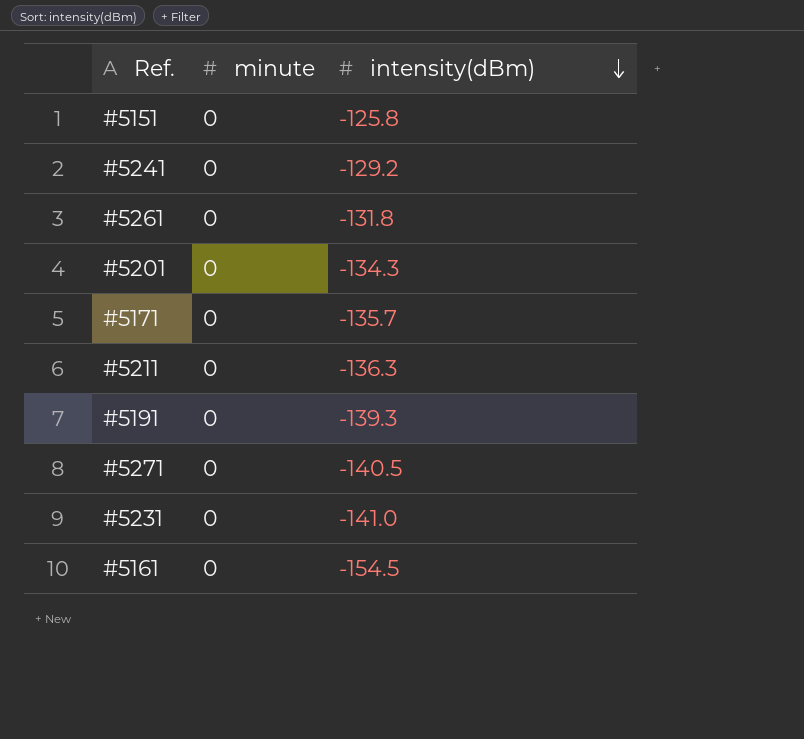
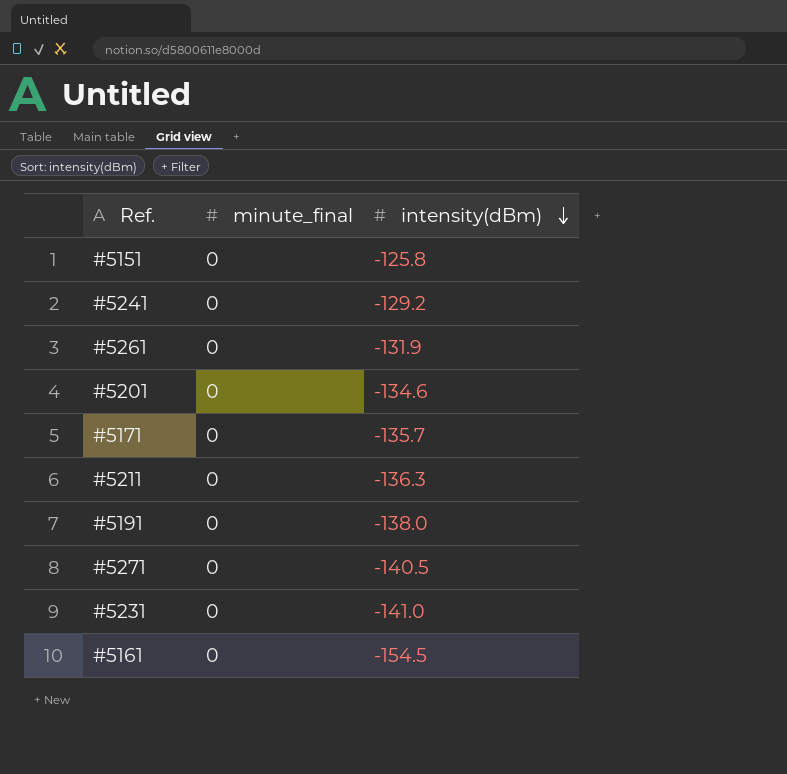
column name: minute -> minute_final
#5261 | intensity(dBm): -131.8 -> -131.9
#5201 | intensity(dBm): -134.3 -> -134.6
#5191 | intensity(dBm): -139.3 -> -138.0

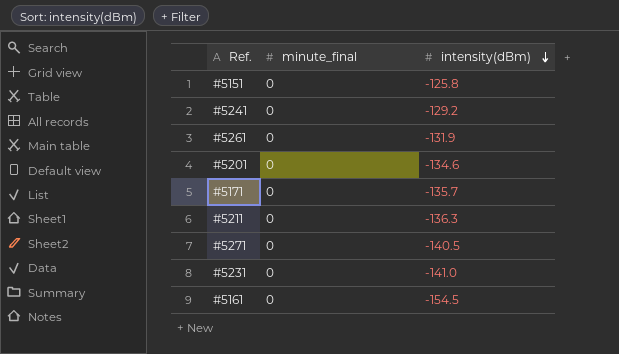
row #5191: 0 | -138.0 -> none

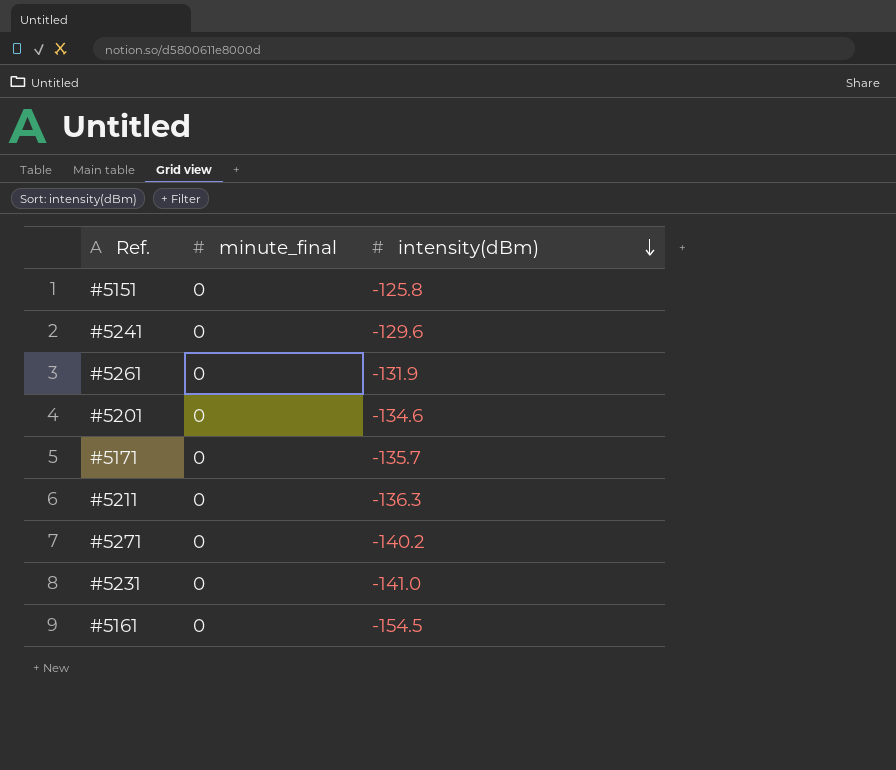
#5241 | intensity(dBm): -129.2 -> -129.6
#5271 | intensity(dBm): -140.5 -> -140.2

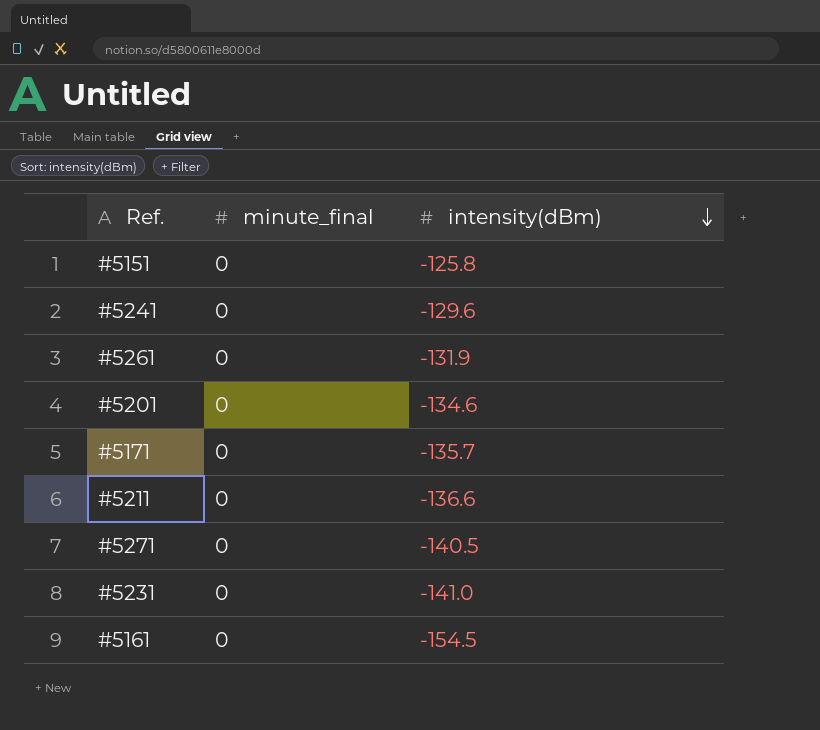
#5211 | intensity(dBm): -136.3 -> -136.6
#5271 | intensity(dBm): -140.2 -> -140.5

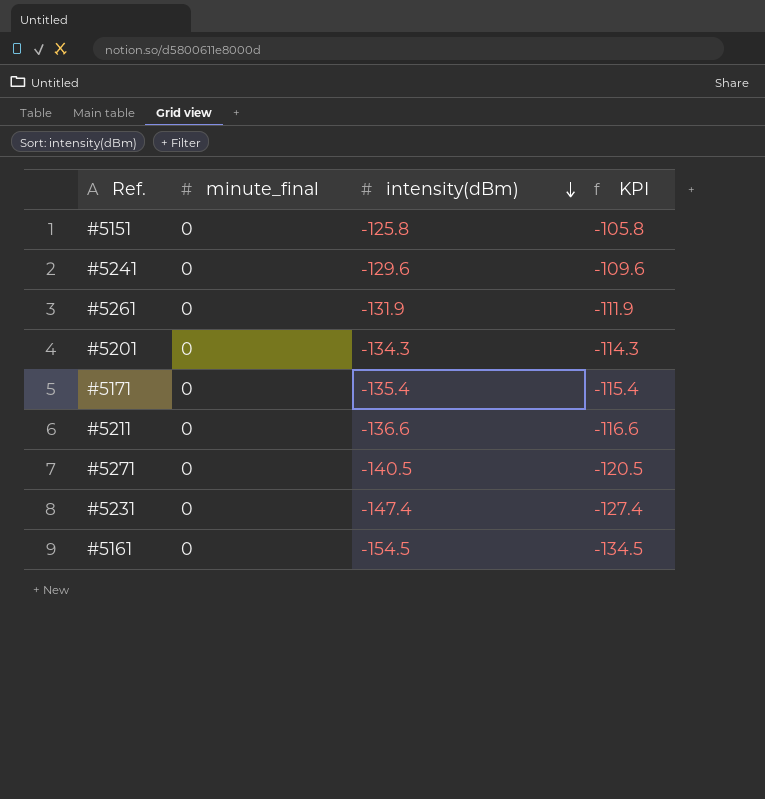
column KPI | formula: none -> [intensity(dBm)] + 20
#5201 | intensity(dBm): -134.6 -> -134.3
#5171 | intensity(dBm): -135.7 -> -135.4
#5231 | intensity(dBm): -141.0 -> -147.4

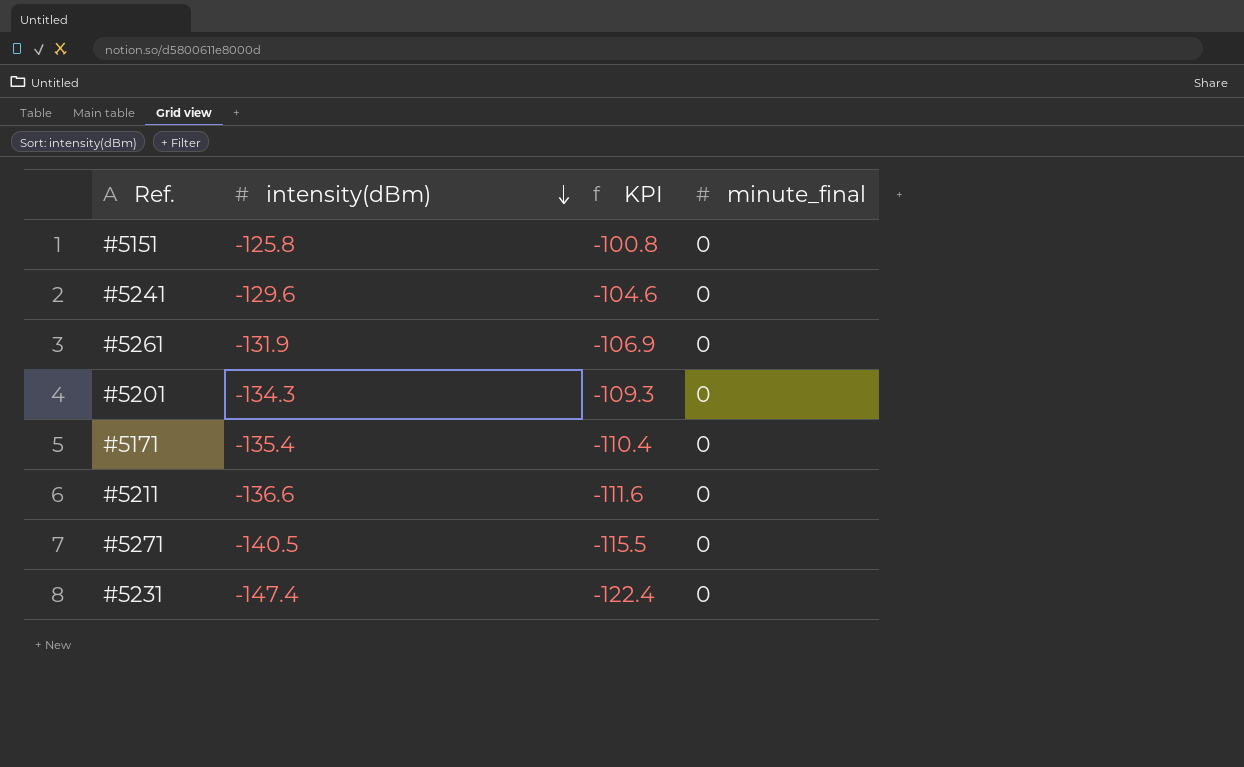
column KPI | formula: [intensity(dBm)] + 20 -> [intensity(dBm)] + 25
column minute_final | position: 2 -> 4
row #5161: 0 | -154.5 | -134.5 -> none

